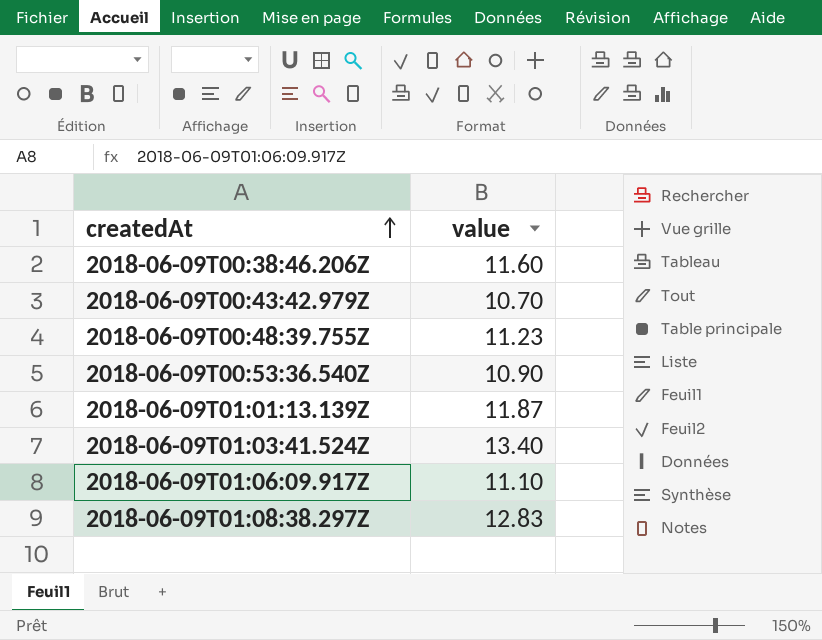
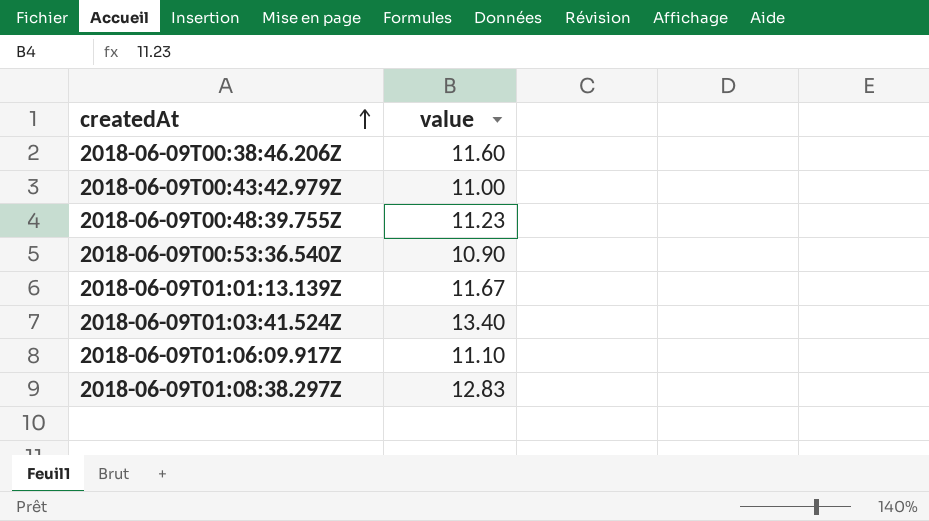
2018-06-09T00:43:42.979Z | value: 10.70 -> 11.00
2018-06-09T01:01:13.139Z | value: 11.87 -> 11.67

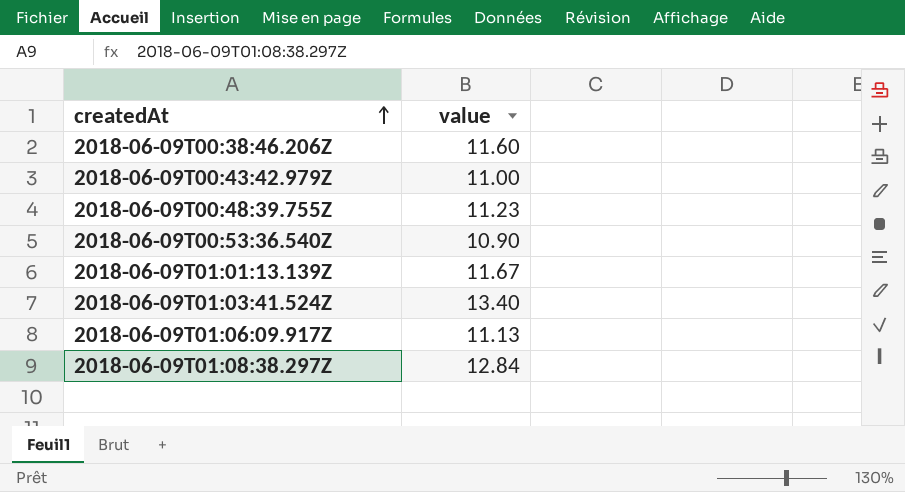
2018-06-09T01:06:09.917Z | value: 11.10 -> 11.13
2018-06-09T01:08:38.297Z | value: 12.83 -> 12.84

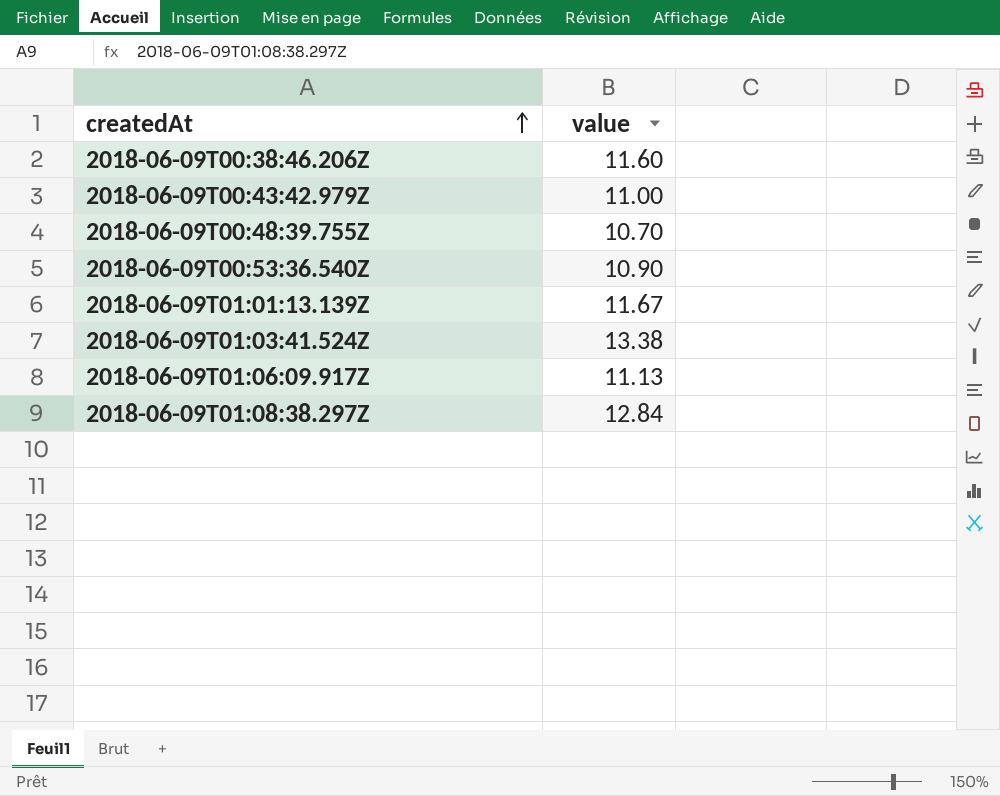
2018-06-09T00:48:39.755Z | value: 11.23 -> 10.70
2018-06-09T01:03:41.524Z | value: 13.40 -> 13.38

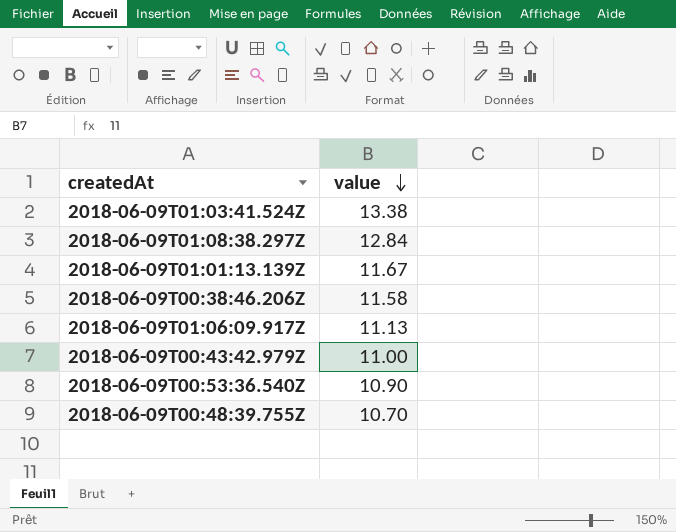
row order: createdAt ascending -> value descending
2018-06-09T00:38:46.206Z | value: 11.60 -> 11.58

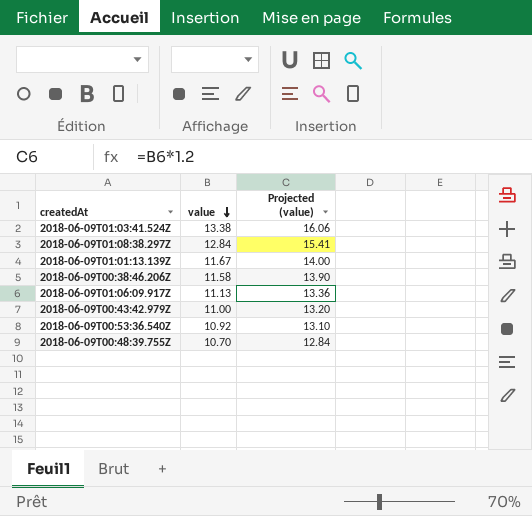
column Projected (value) | formula: none -> [value] * 1.2
2018-06-09T00:53:36.540Z | value: 10.90 -> 10.92

